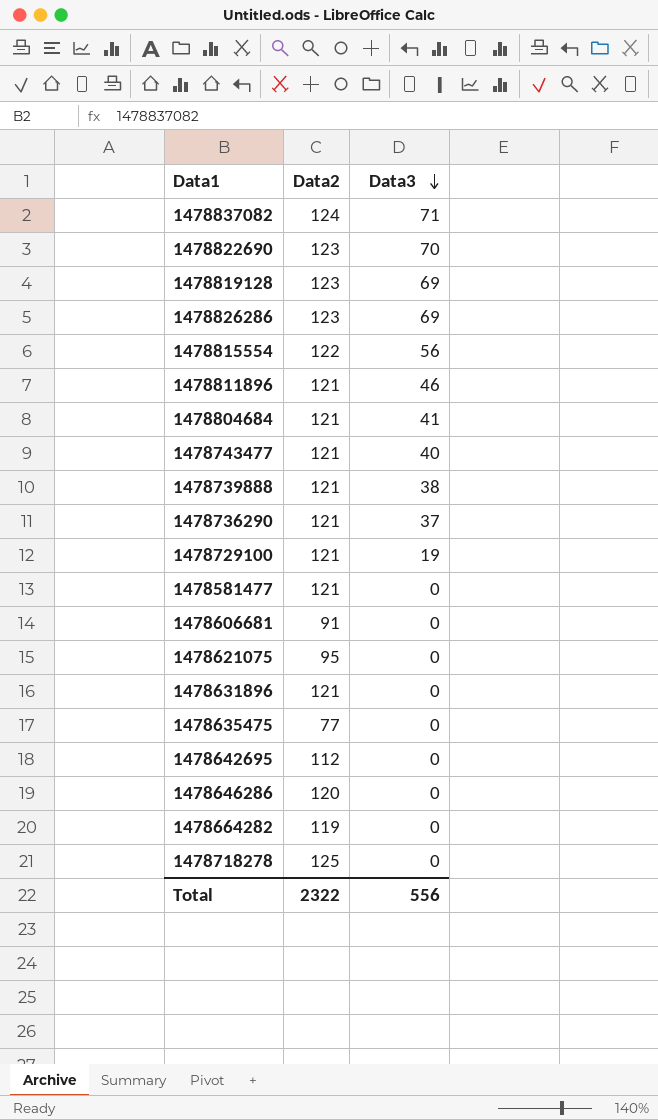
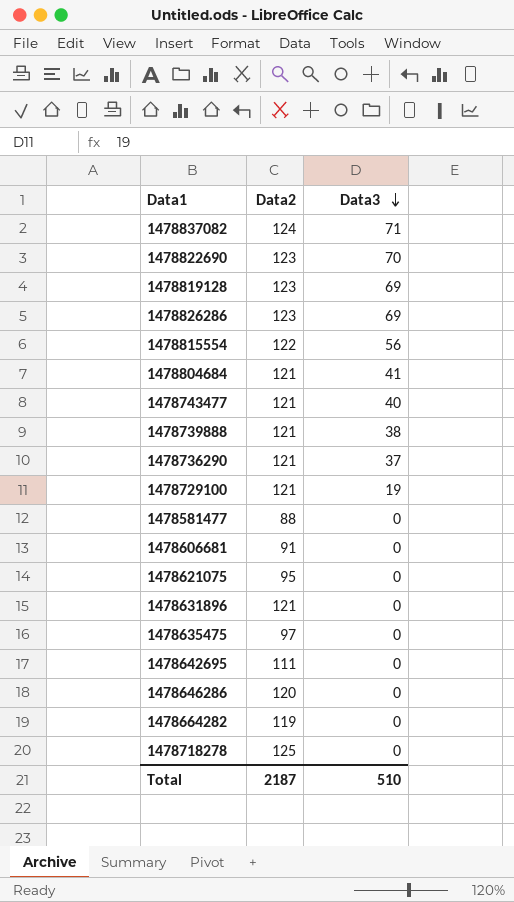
row 1478811896: 121 | 46 -> none
1478581477 | Data2: 121 -> 88
1478635475 | Data2: 77 -> 97
1478642695 | Data2: 112 -> 111
Total | Data2: 2322 -> 2187
Total | Data3: 556 -> 510

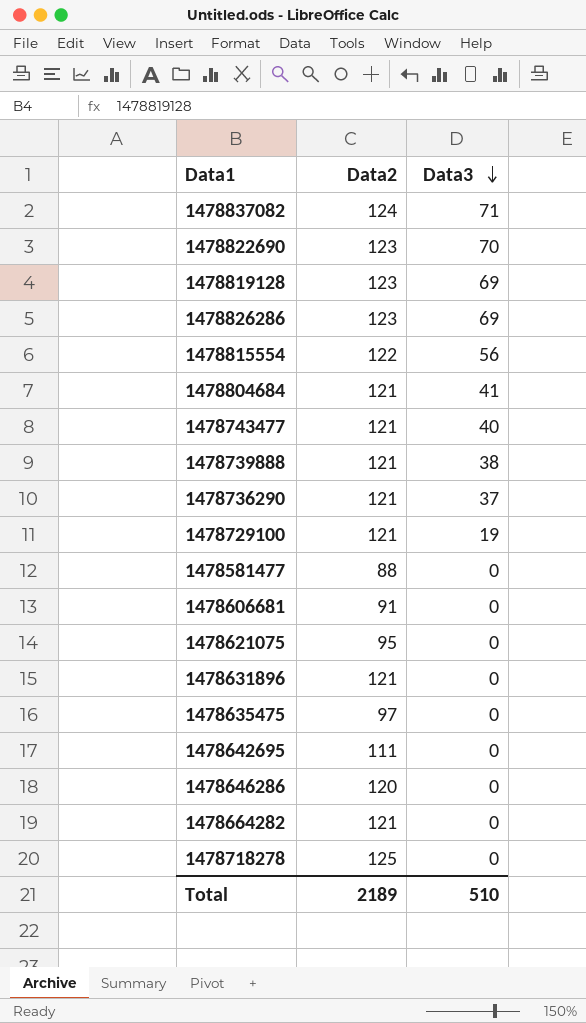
1478664282 | Data2: 119 -> 121
Total | Data2: 2187 -> 2189

